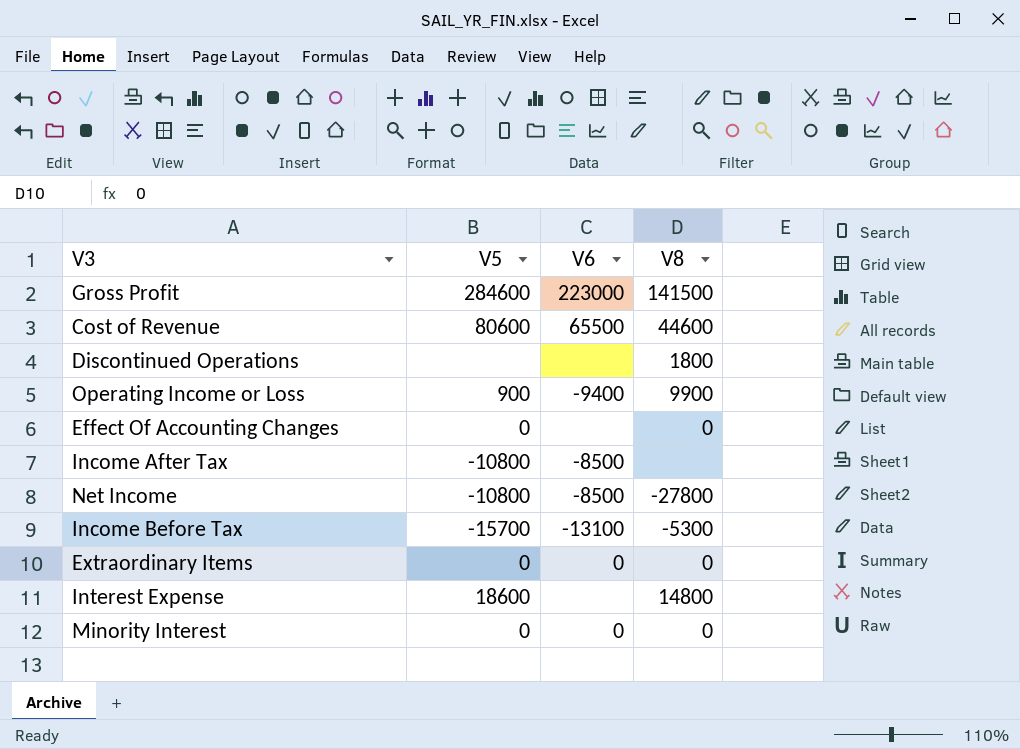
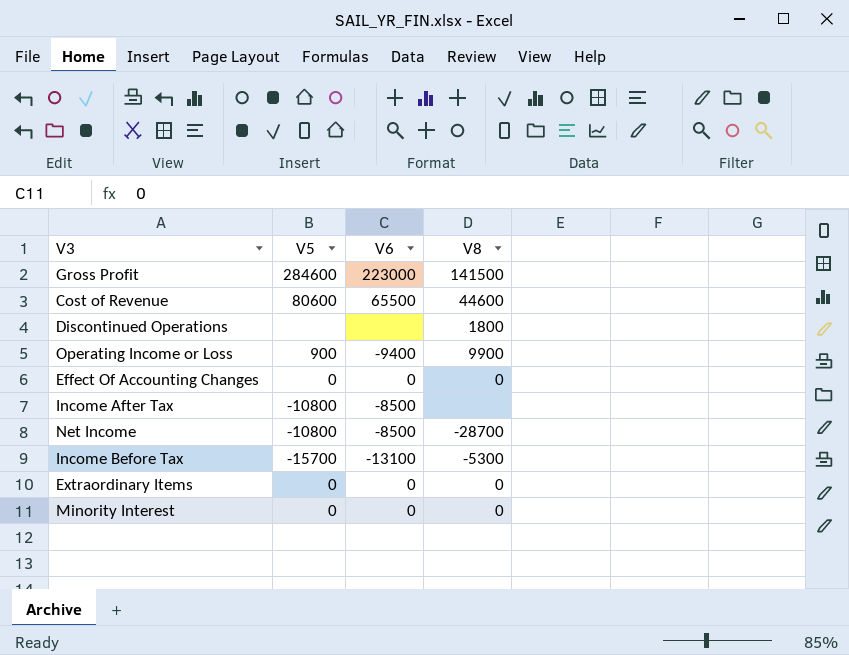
row Interest Expense: 18600 | none | 14800 -> none
Effect Of Accounting Changes | V6: none -> 0
Net Income | V8: -27800 -> -28700

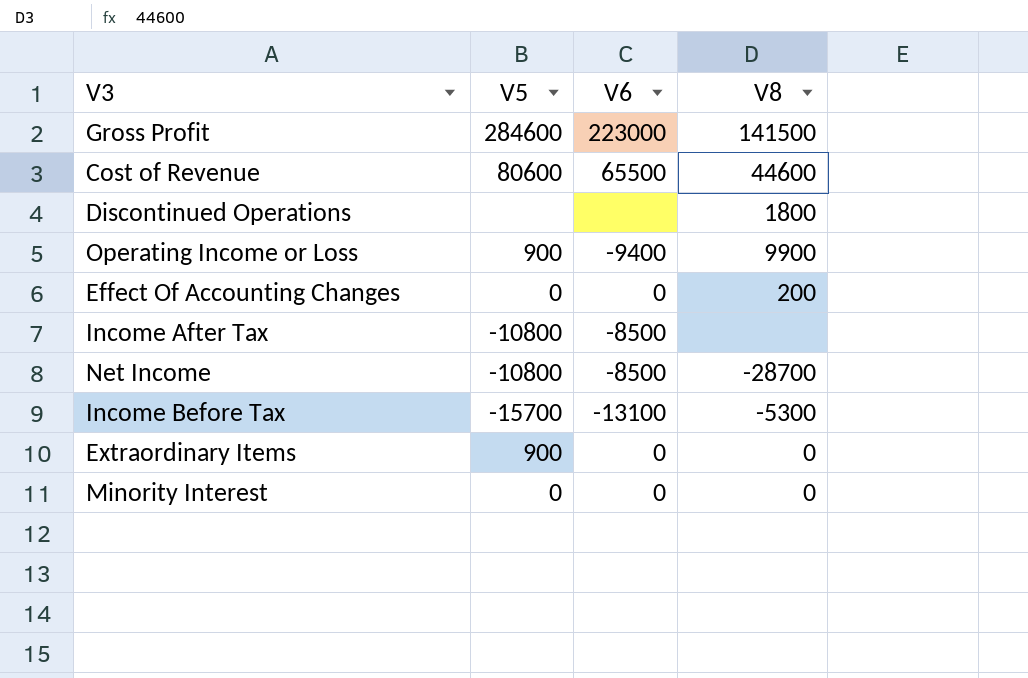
Effect Of Accounting Changes | V8: 0 -> 200
Extraordinary Items | V5: 0 -> 900

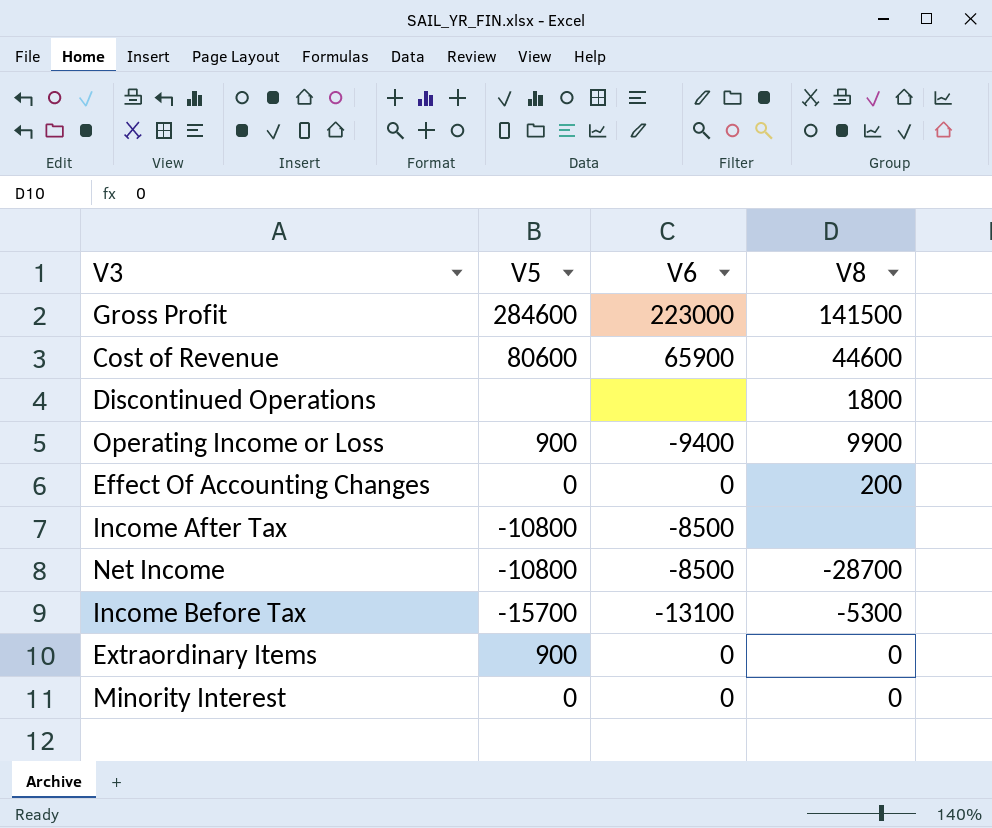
Cost of Revenue | V6: 65500 -> 65900

